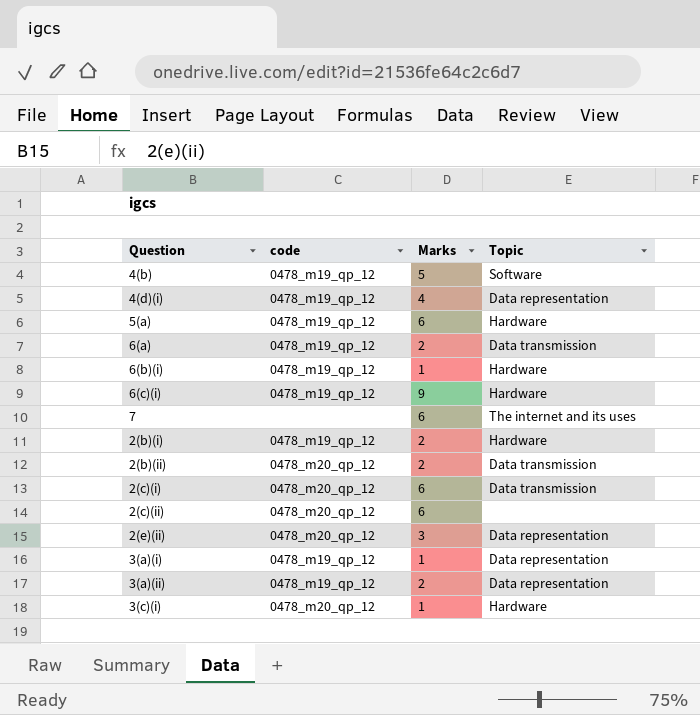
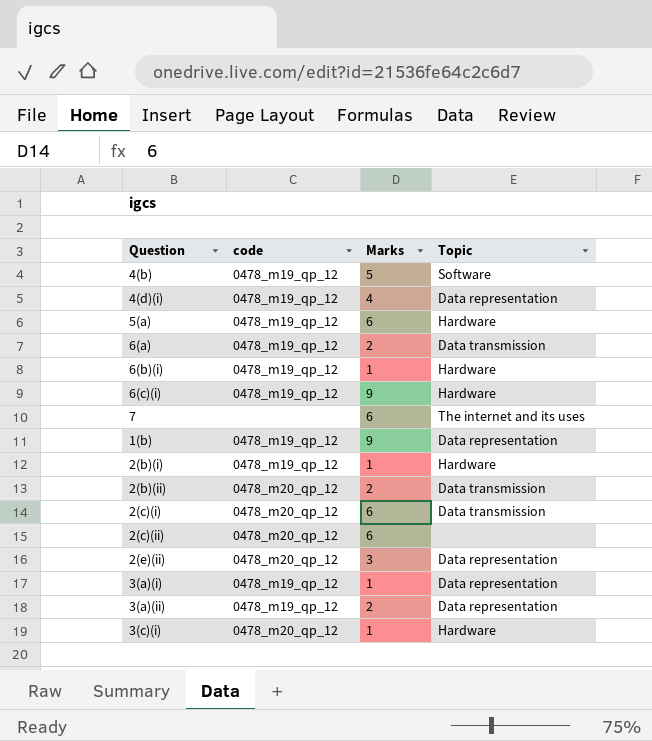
row 1(b): none -> 0478_m19_qp_12 | 9 | Data representation
2(b)(i) | Marks: 2 -> 1

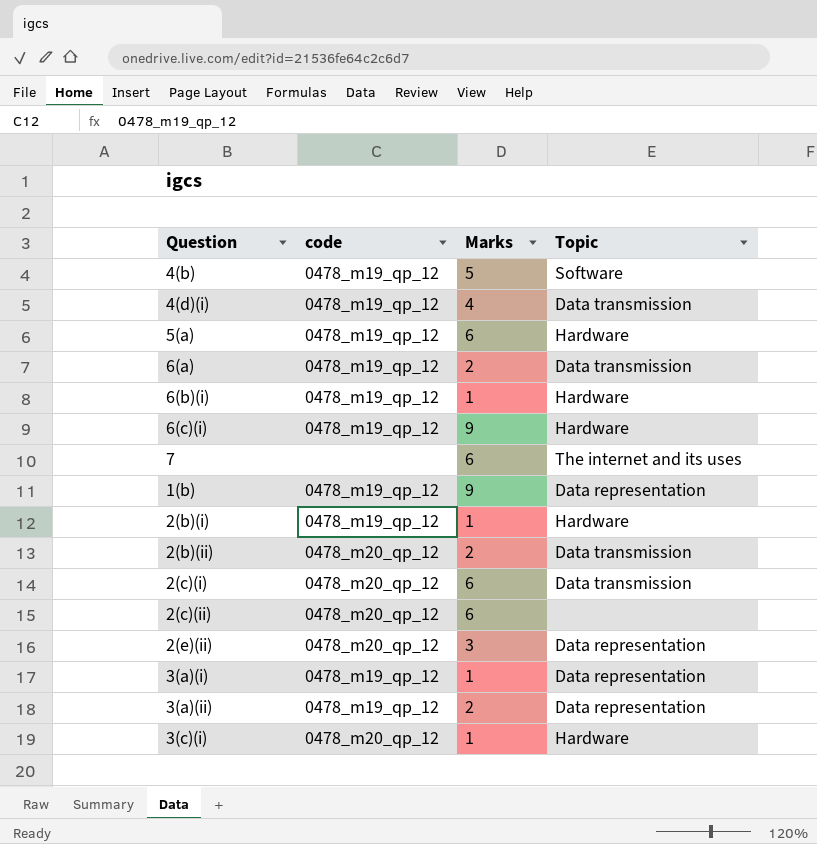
4(d)(i) | Topic: Data representation -> Data transmission

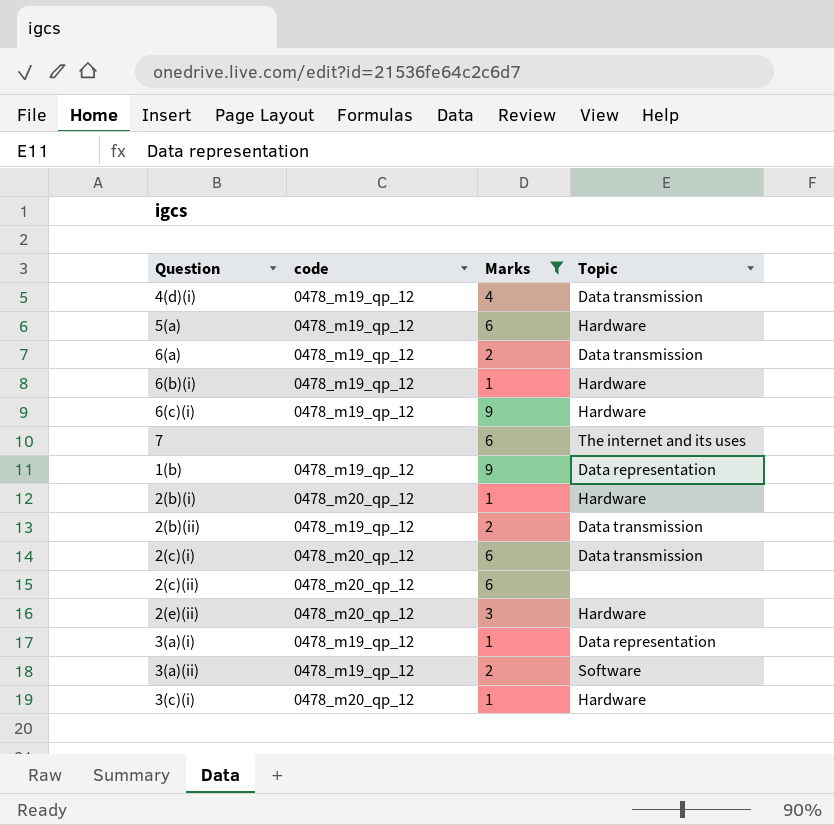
filter: none -> Marks != 5
2(b)(i) | code: 0478_m19_qp_12 -> 0478_m20_qp_12
2(b)(ii) | code: 0478_m20_qp_12 -> 0478_m19_qp_12
2(e)(ii) | Topic: Data representation -> Hardware
3(a)(ii) | Topic: Data representation -> Software

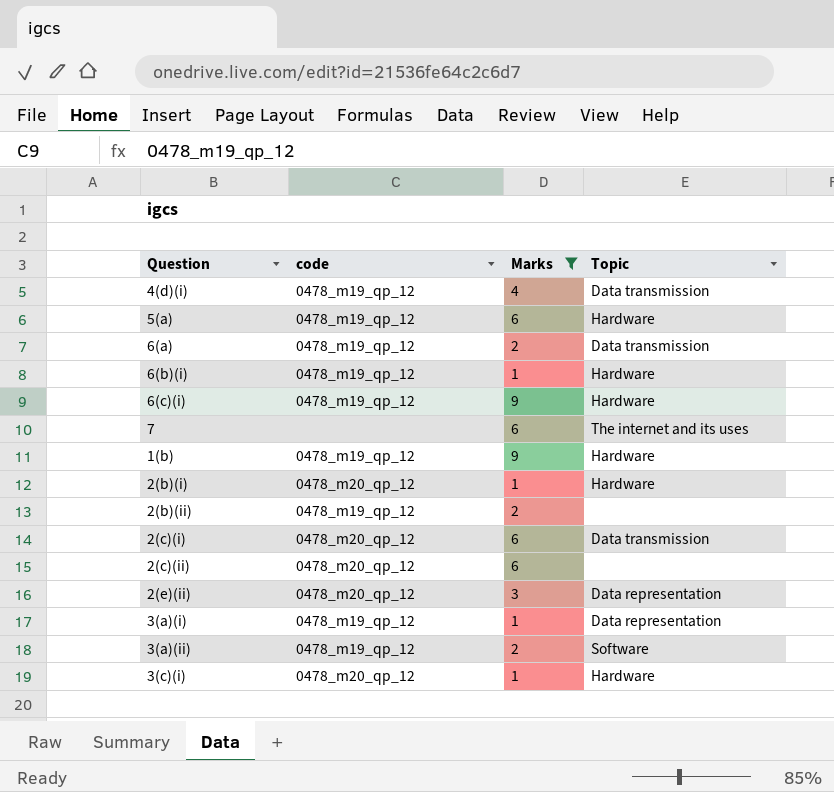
1(b) | Topic: Data representation -> Hardware
2(b)(ii) | Topic: Data transmission -> none
2(e)(ii) | Topic: Hardware -> Data representation

